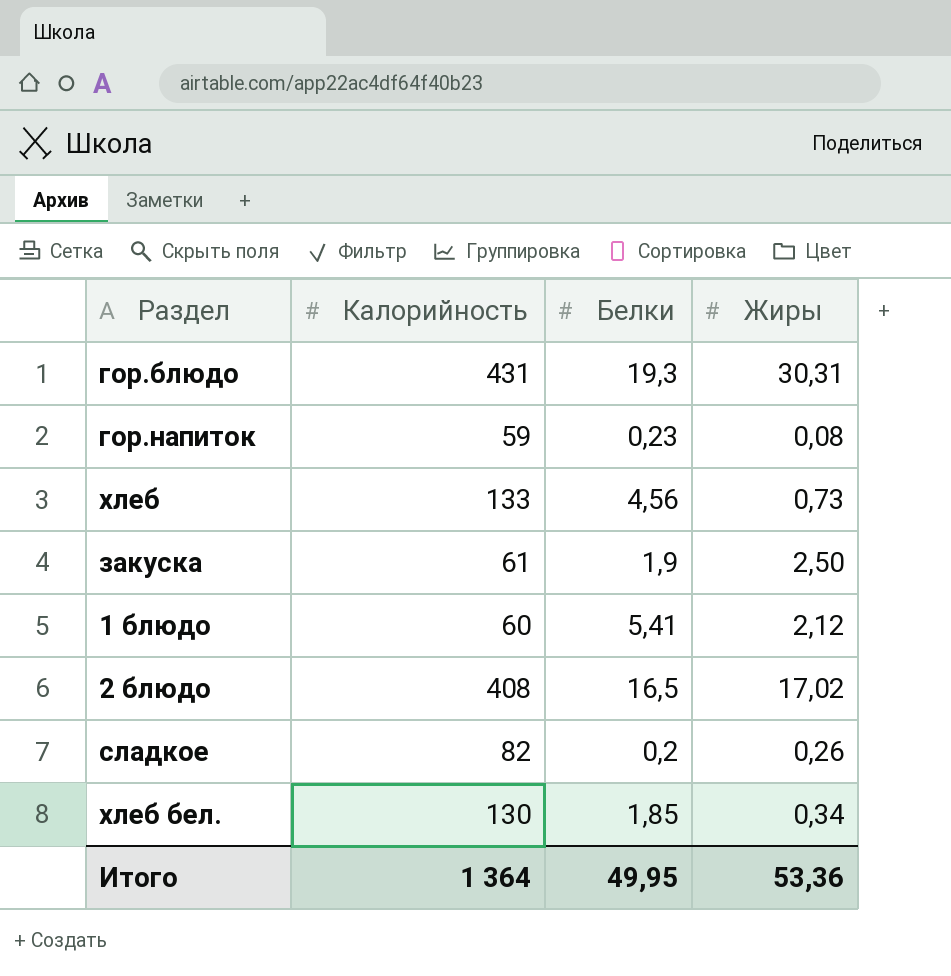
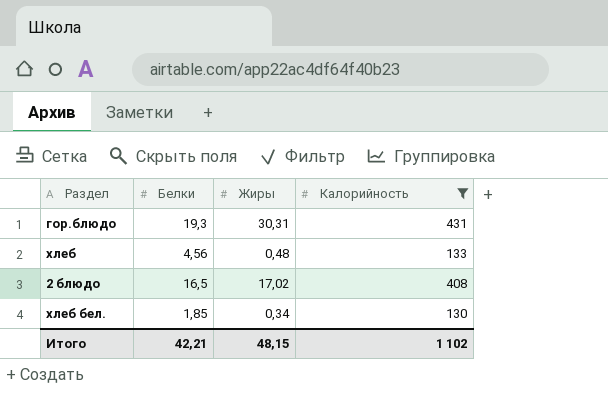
filter: none -> Калорийность >= 130
column Калорийность | position: 2 -> 4
хлеб | Жиры: 0,73 -> 0,48
Итого | Белки: 49,95 -> 42,21
Итого | Жиры: 53,36 -> 48,15
Итого | Калорийность: 1 364 -> 1 102

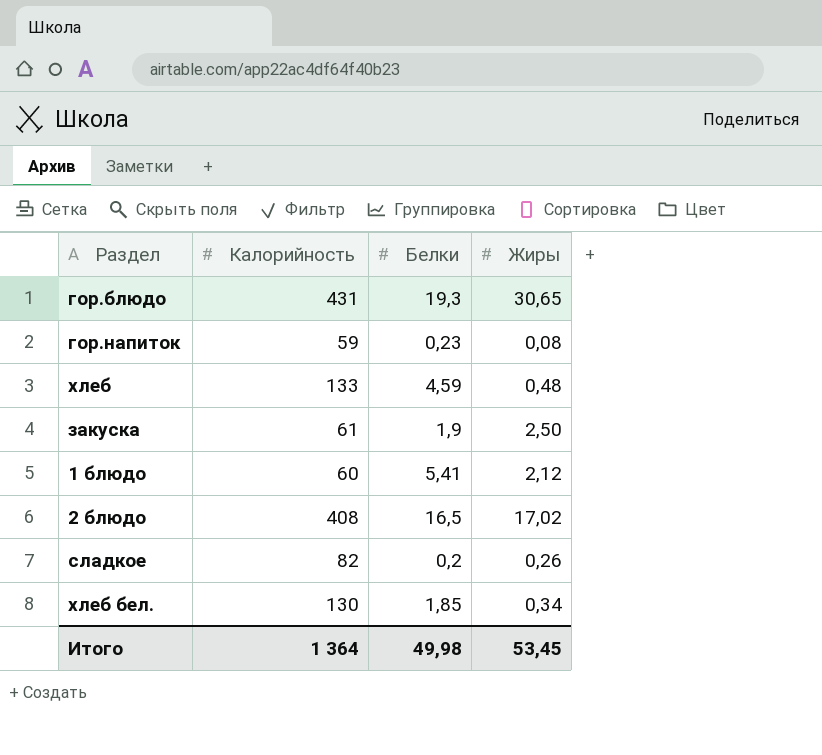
filter: Калорийность >= 130 -> none
column Калорийность | position: 4 -> 2
гор.блюдо | Жиры: 30,31 -> 30,65
хлеб | Белки: 4,56 -> 4,59
Итого | Калорийность: 1 102 -> 1 364
Итого | Белки: 42,21 -> 49,98
Итого | Жиры: 48,15 -> 53,45

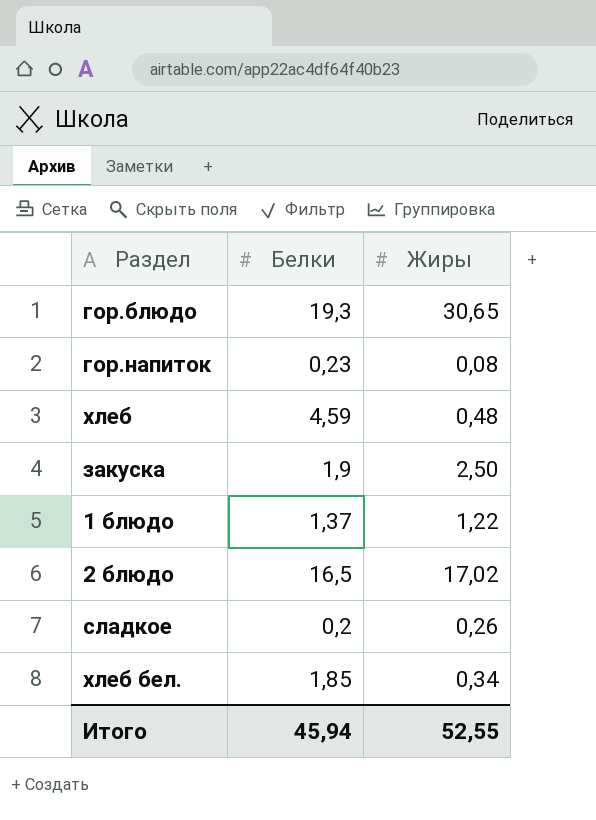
column Калорийность | position: 2 -> none
1 блюдо | Белки: 5,41 -> 1,37
1 блюдо | Жиры: 2,12 -> 1,22
Итого | Белки: 49,98 -> 45,94
Итого | Жиры: 53,45 -> 52,55

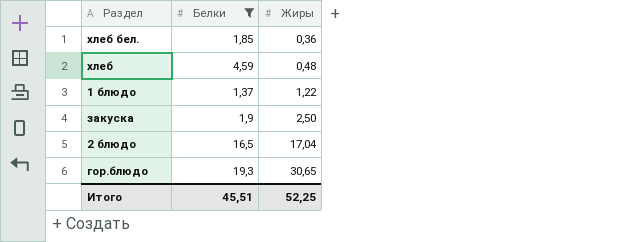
filter: none -> Белки >= 1,37
row order: none -> Жиры ascending
хлеб бел. | Жиры: 0,34 -> 0,36
2 блюдо | Жиры: 17,02 -> 17,04
Итого | Белки: 45,94 -> 45,51
Итого | Жиры: 52,55 -> 52,25

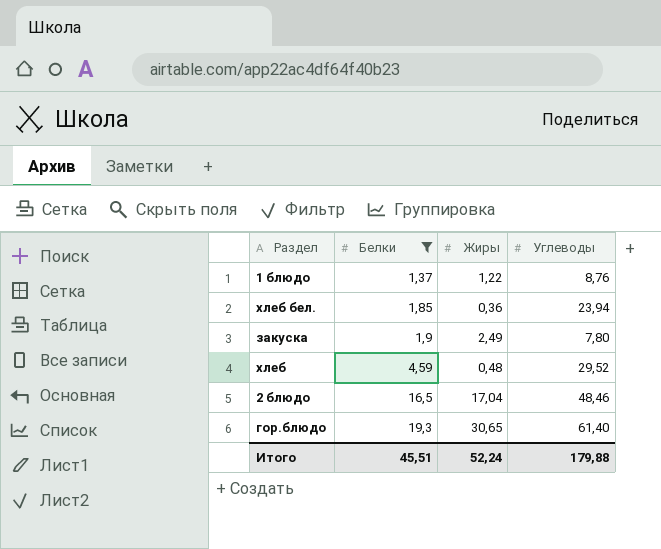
row order: Жиры ascending -> Белки ascending
column Углеводы | position: none -> 4
закуска | Жиры: 2,50 -> 2,49
Итого | Жиры: 52,25 -> 52,24

